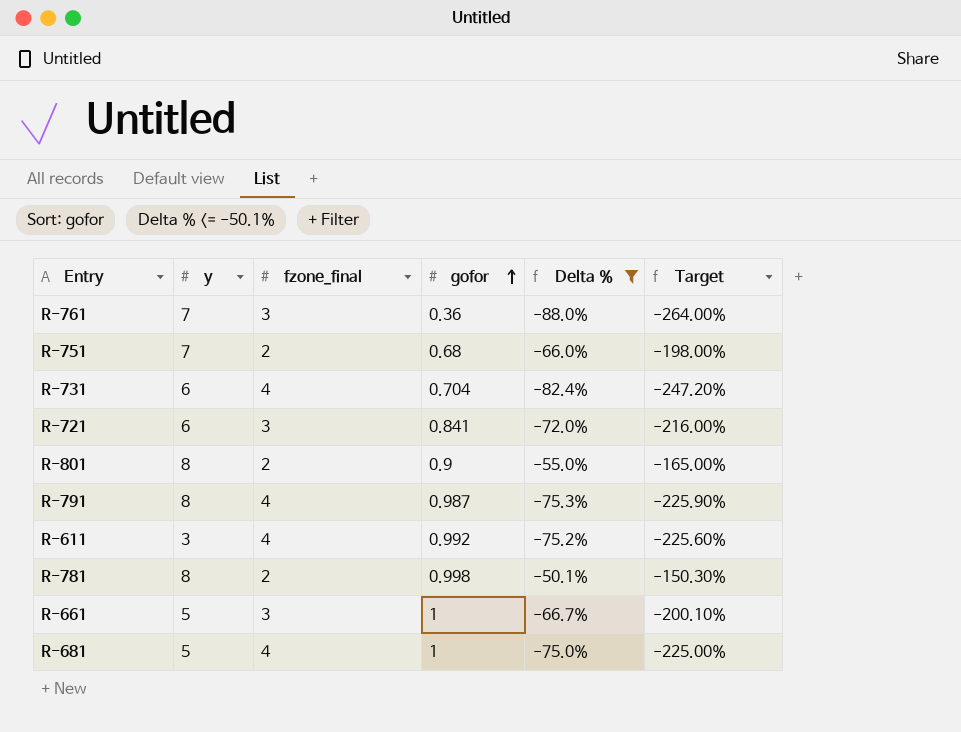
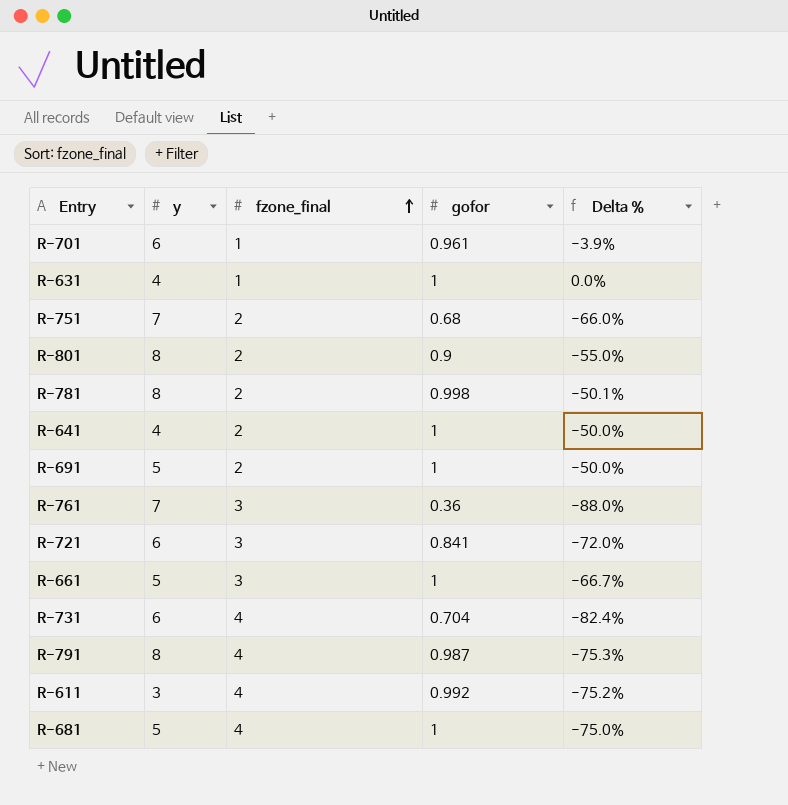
filter: Delta % <= -50.1% -> none
row order: gofor ascending -> fzone_final ascending
column Target | formula: [Delta %] * 3 -> none

